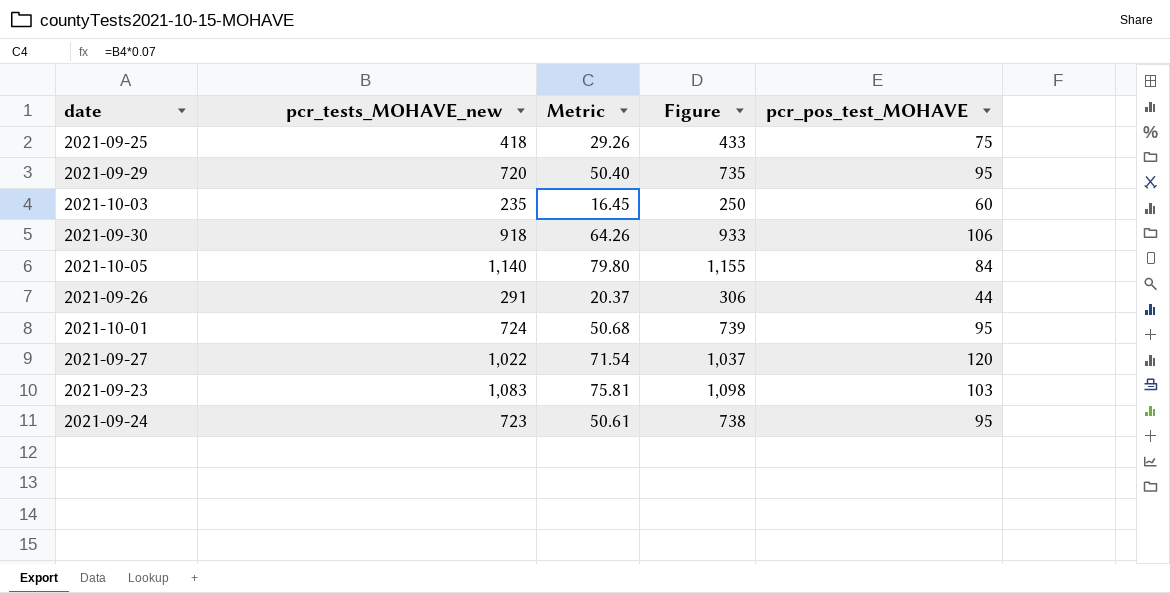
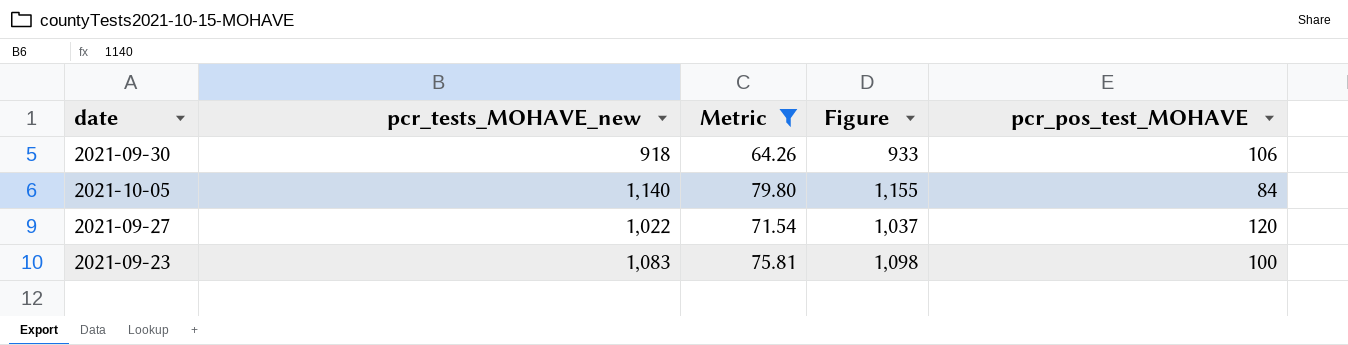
filter: none -> Metric >= 64.26
2021-09-23 | pcr_pos_test_MOHAVE: 103 -> 100

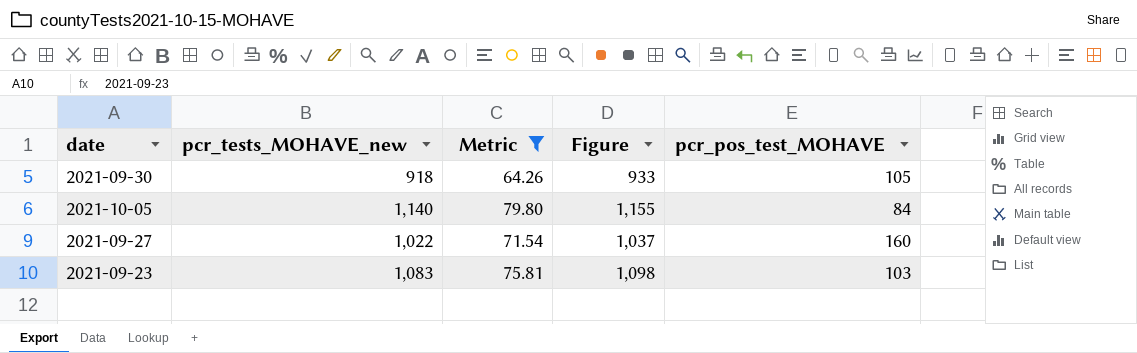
2021-09-30 | pcr_pos_test_MOHAVE: 106 -> 105
2021-09-27 | pcr_pos_test_MOHAVE: 120 -> 160
2021-09-23 | pcr_pos_test_MOHAVE: 100 -> 103

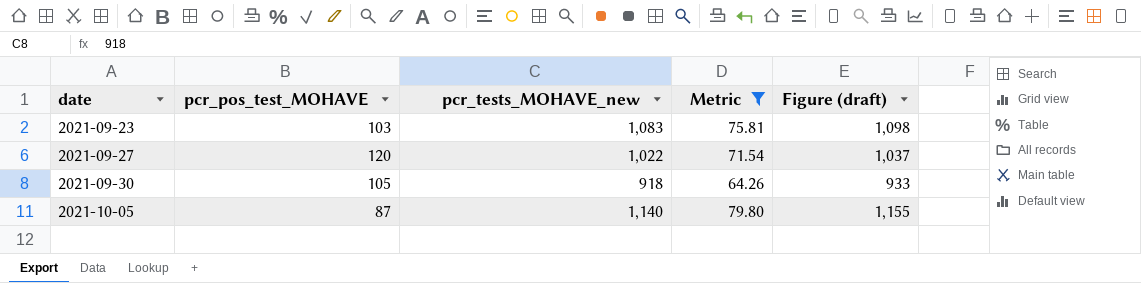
row order: none -> date ascending
column pcr_pos_test_MOHAVE | position: 5 -> 2
column name: Figure -> Figure (draft)
2021-09-27 | pcr_pos_test_MOHAVE: 160 -> 120
2021-10-05 | pcr_pos_test_MOHAVE: 84 -> 87

